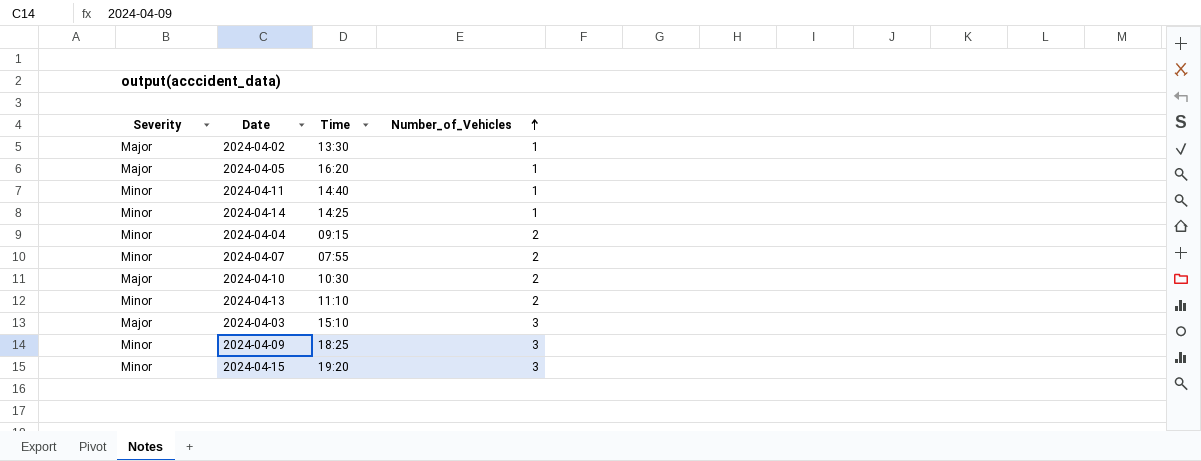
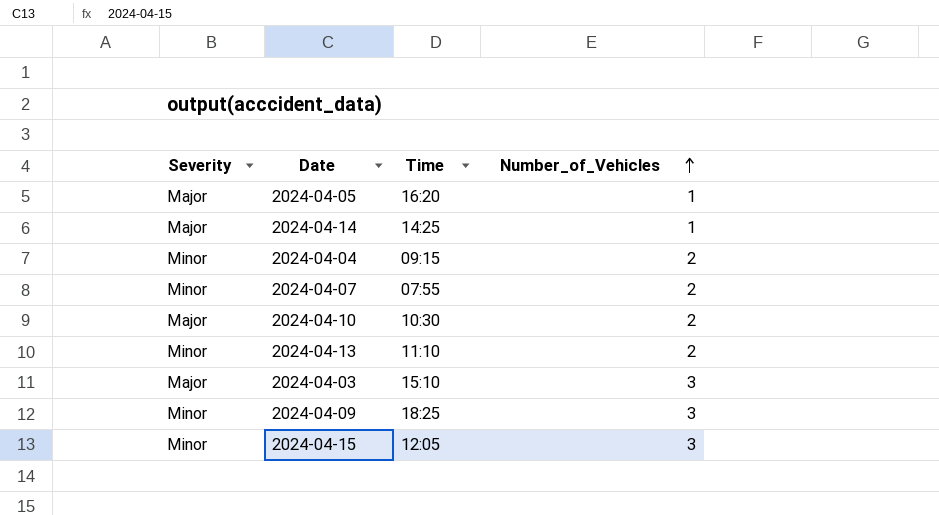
row 2024-04-02: Major | 13:30 | 1 -> none
row 2024-04-11: Minor | 14:40 | 1 -> none
2024-04-14 | Severity: Minor -> Major
2024-04-15 | Time: 19:20 -> 12:05

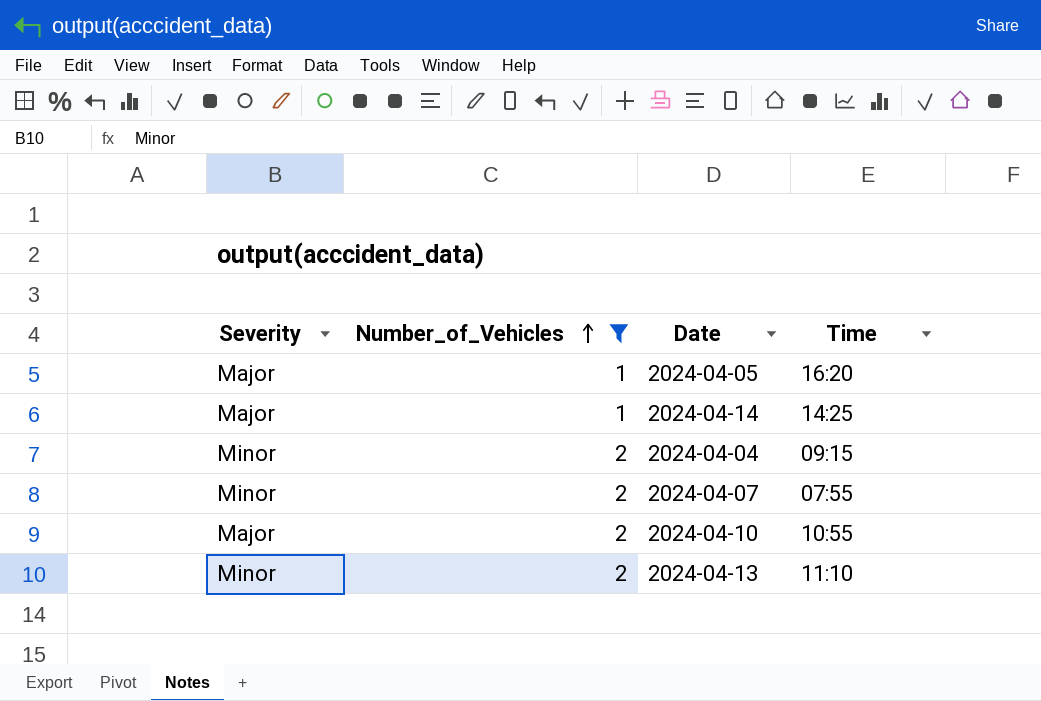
filter: none -> Number_of_Vehicles != 3
column Number_of_Vehicles | position: 4 -> 2
2024-04-10 | Time: 10:30 -> 10:55

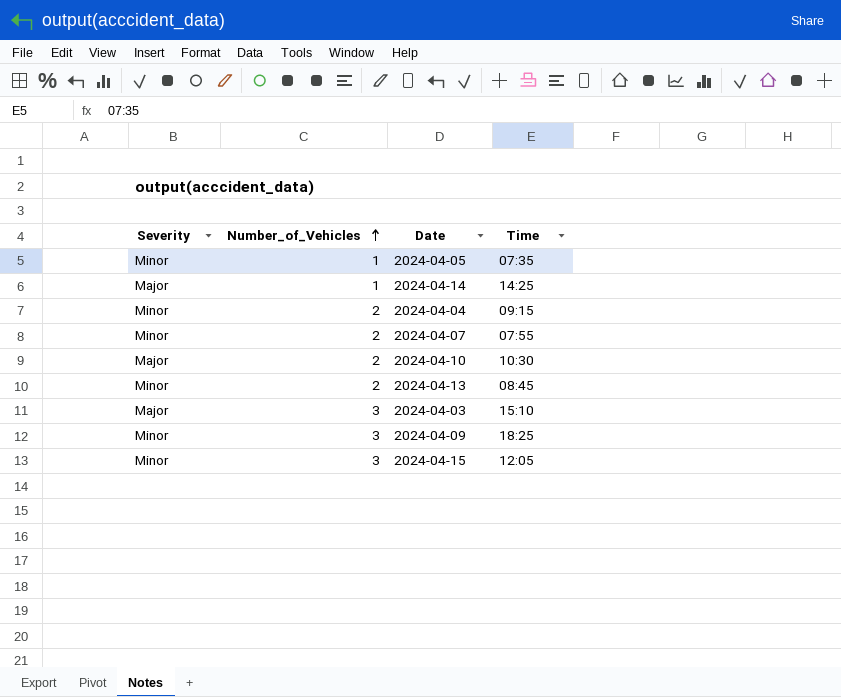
filter: Number_of_Vehicles != 3 -> none
2024-04-05 | Severity: Major -> Minor
2024-04-05 | Time: 16:20 -> 07:35
2024-04-10 | Time: 10:55 -> 10:30
2024-04-13 | Time: 11:10 -> 08:45

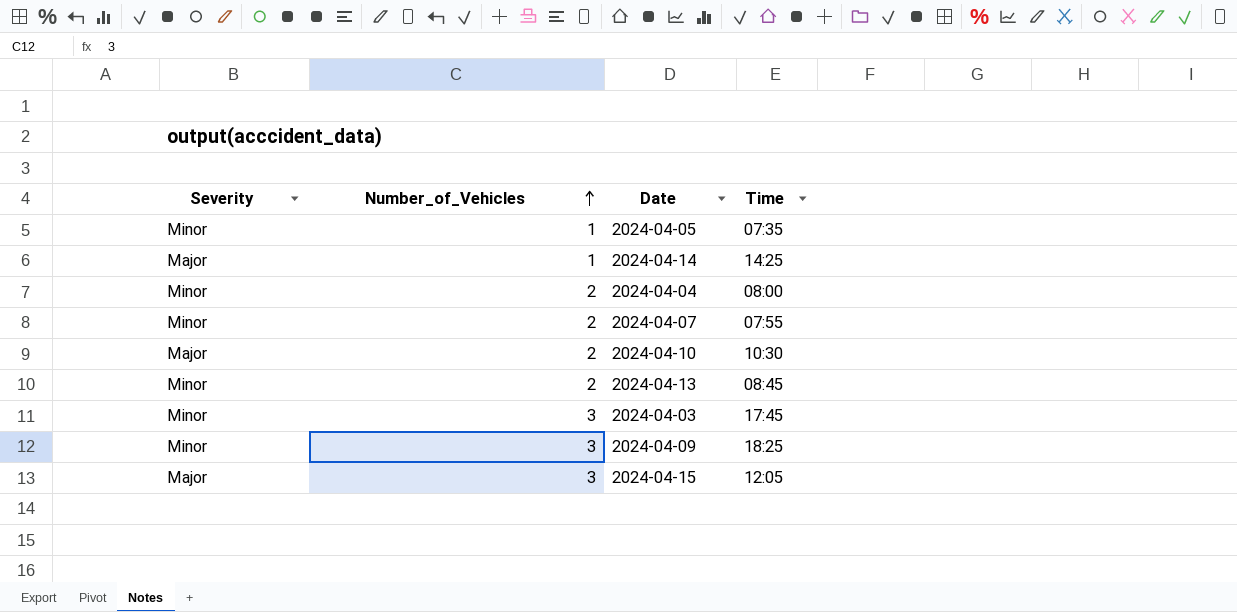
2024-04-04 | Time: 09:15 -> 08:00
2024-04-03 | Severity: Major -> Minor
2024-04-03 | Time: 15:10 -> 17:45
2024-04-15 | Severity: Minor -> Major

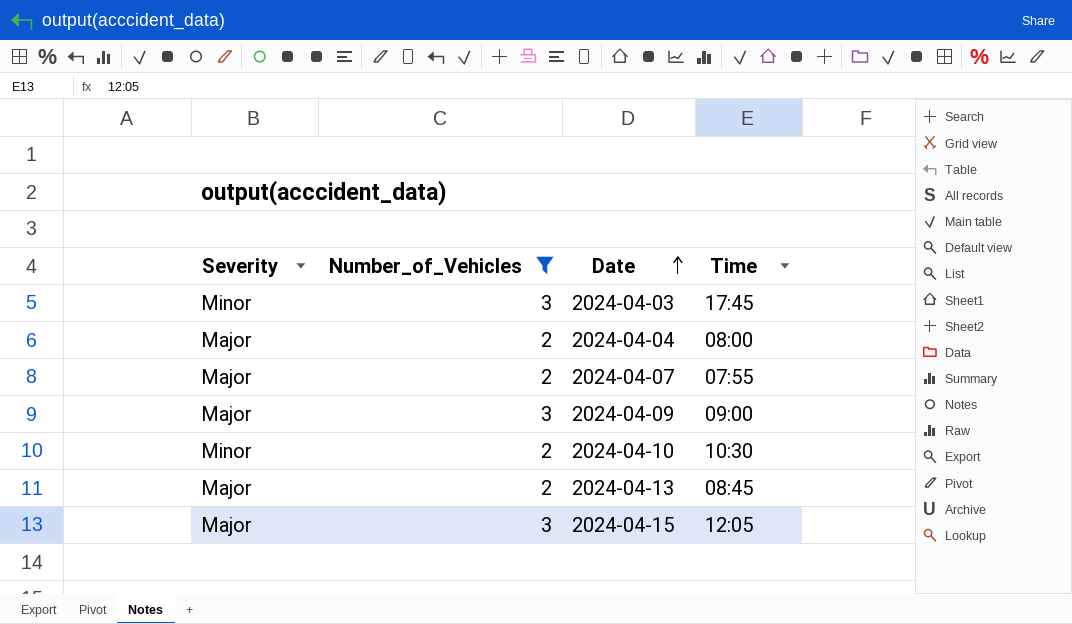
filter: none -> Number_of_Vehicles != 1
row order: Number_of_Vehicles ascending -> Date ascending
2024-04-04 | Severity: Minor -> Major
2024-04-07 | Severity: Minor -> Major
2024-04-09 | Severity: Minor -> Major
2024-04-09 | Time: 18:25 -> 09:00
2024-04-10 | Severity: Major -> Minor
2024-04-13 | Severity: Minor -> Major

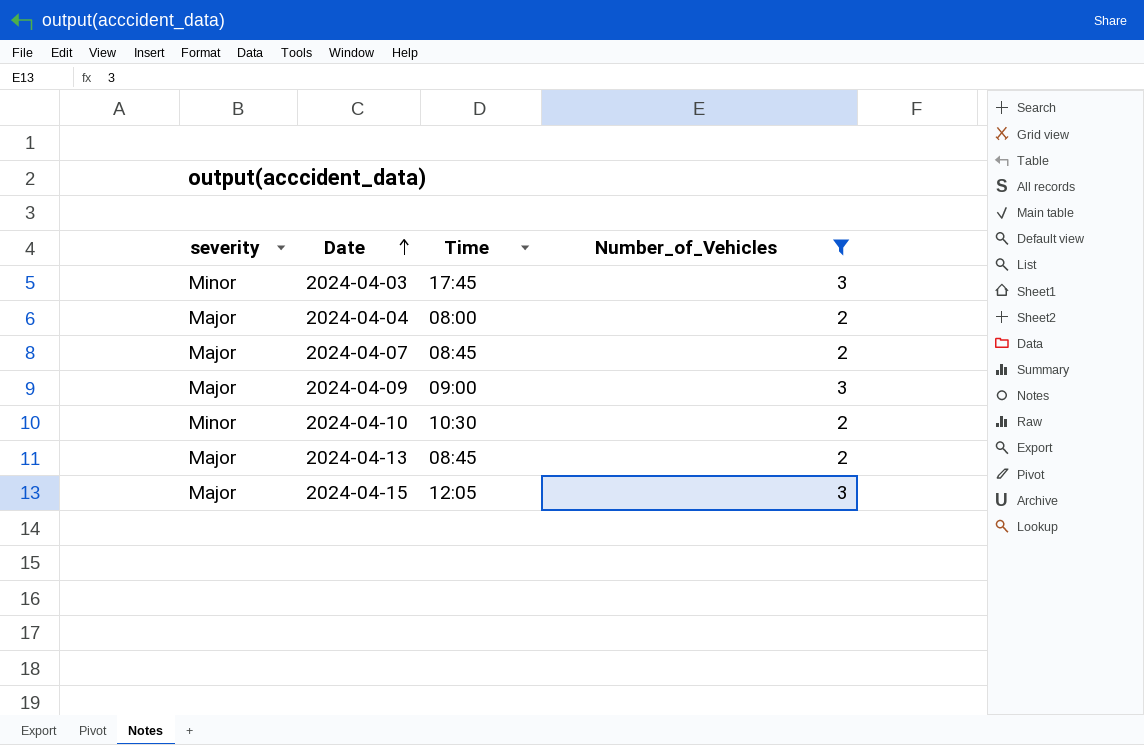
column name: Severity -> severity
column Number_of_Vehicles | position: 2 -> 4
2024-04-07 | Time: 07:55 -> 08:45

